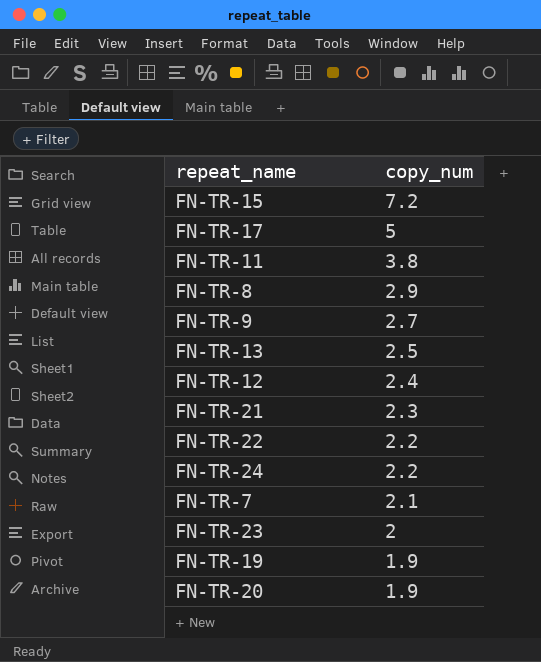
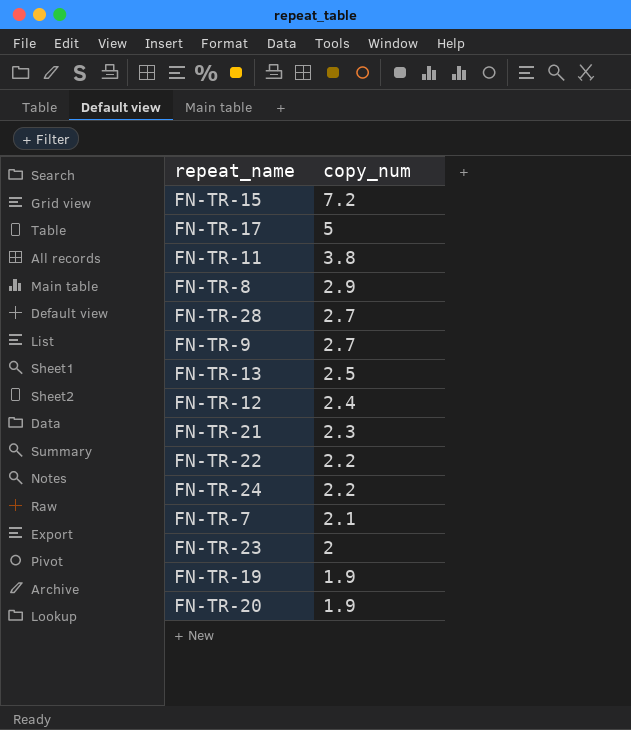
row FN-TR-28: none -> 2.7

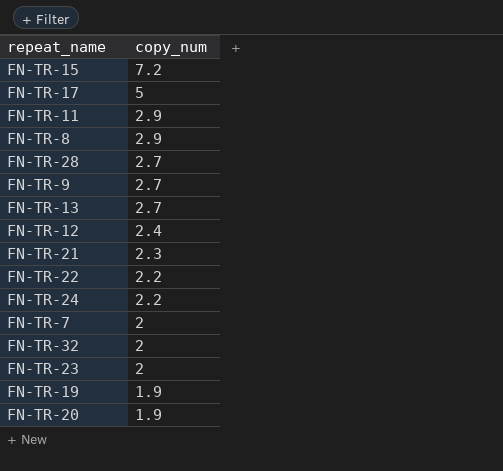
FN-TR-11 | copy_num: 3.8 -> 2.9
FN-TR-13 | copy_num: 2.5 -> 2.7
FN-TR-7 | copy_num: 2.1 -> 2
row FN-TR-32: none -> 2

